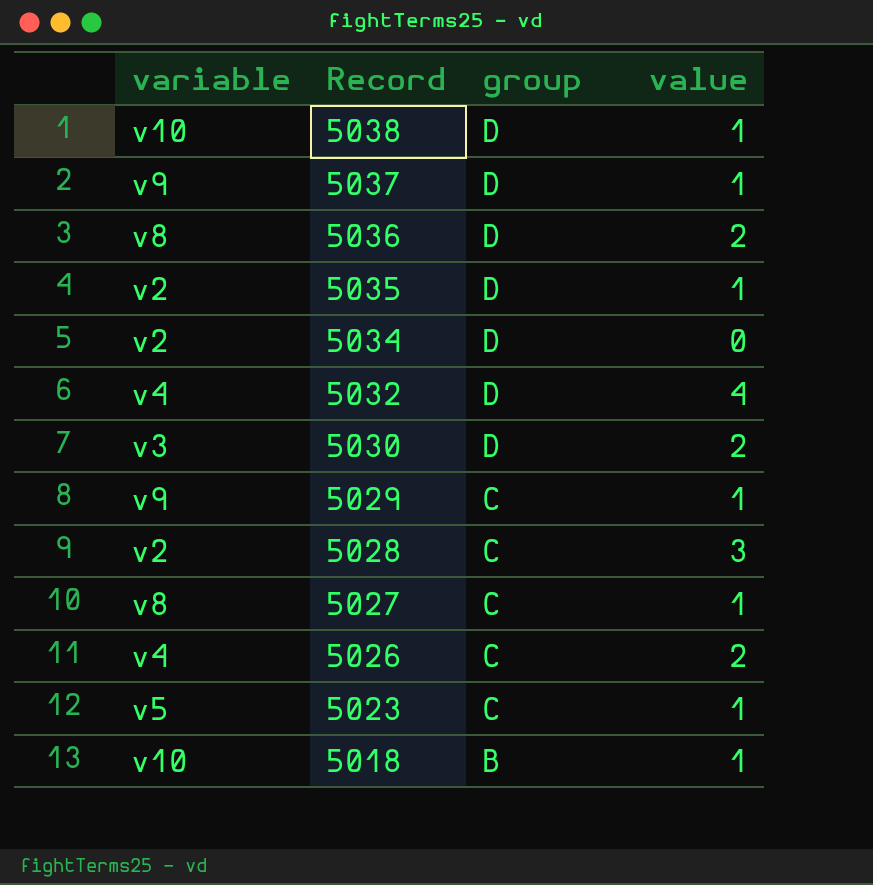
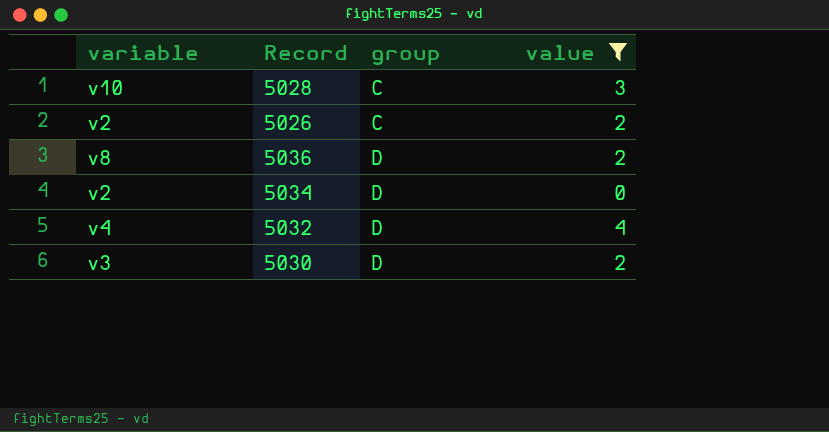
filter: none -> value != 1
row order: Record descending -> group ascending
5028 | variable: v2 -> v10
5026 | variable: v4 -> v2

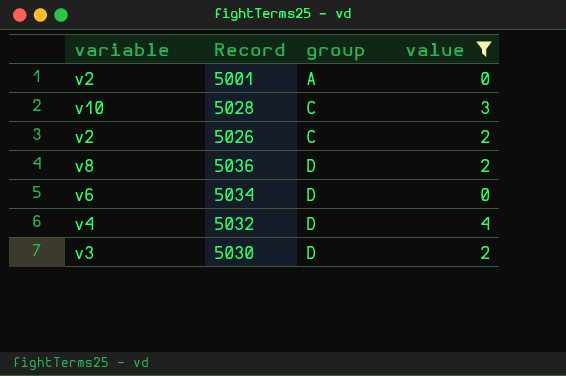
row 5001: none -> v2 | A | 0
5034 | variable: v2 -> v6

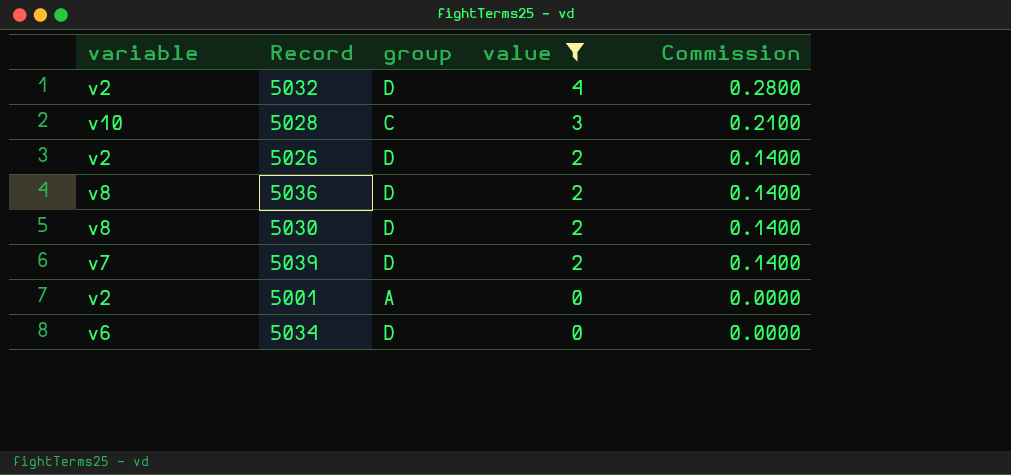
row order: group ascending -> value descending
column Commission | formula: none -> [value] * 0.07
5032 | variable: v4 -> v2
5026 | group: C -> D
5030 | variable: v3 -> v8
row 5039: none -> v7 | D | 2 | 0.1400

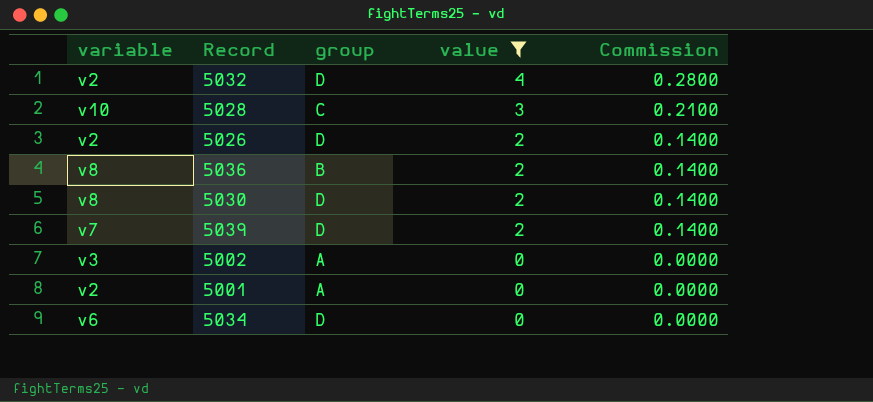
5036 | group: D -> B
row 5002: none -> v3 | A | 0 | 0.0000

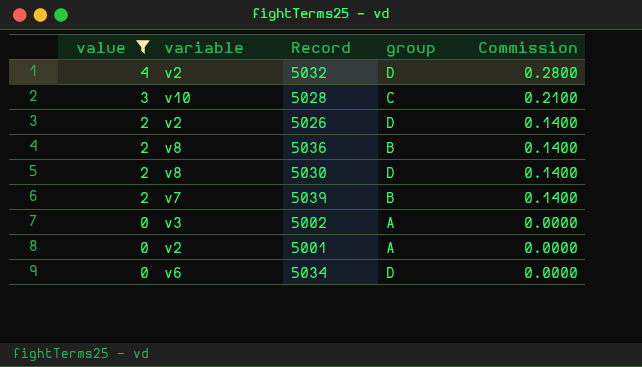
column value | position: 4 -> 1
5039 | group: D -> B

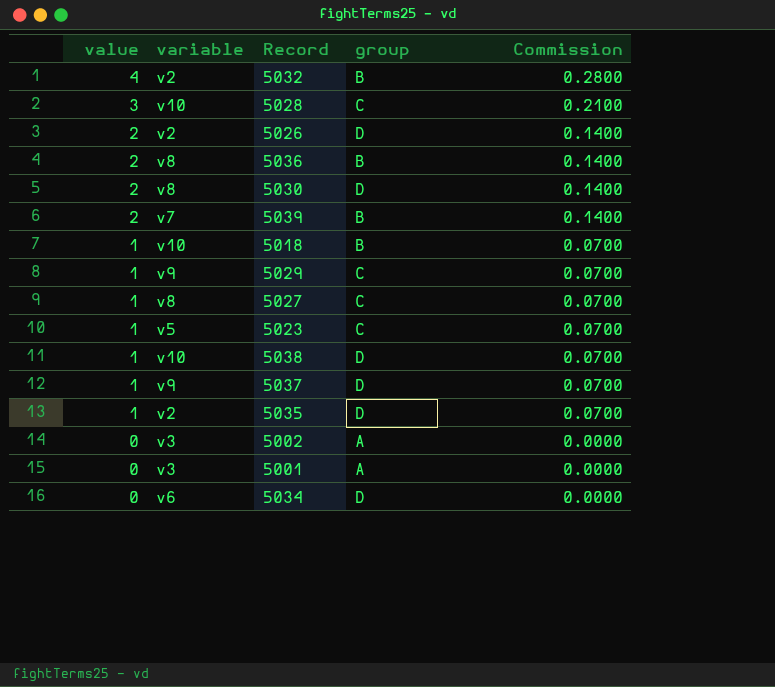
filter: value != 1 -> none
5032 | group: D -> B
5001 | variable: v2 -> v3

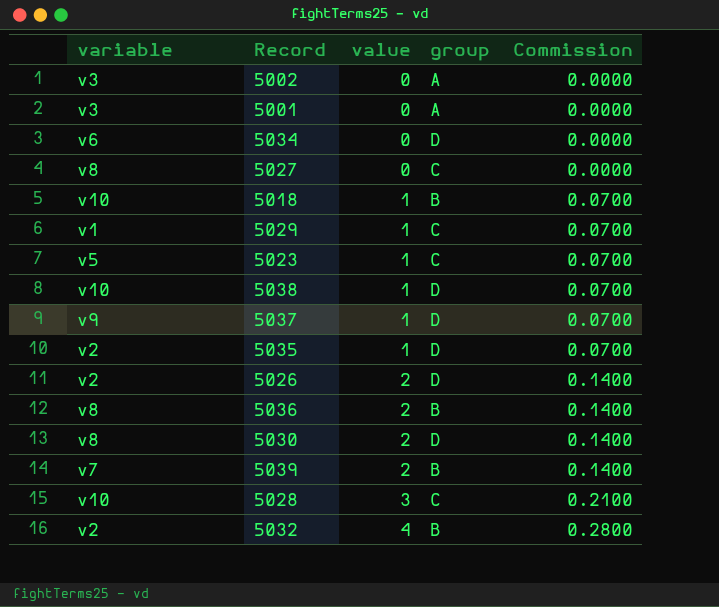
row order: value descending -> value ascending
column value | position: 1 -> 3
5027 | value: 1 -> 0
5027 | Commission: 0.0700 -> 0.0000
5029 | variable: v9 -> v1

